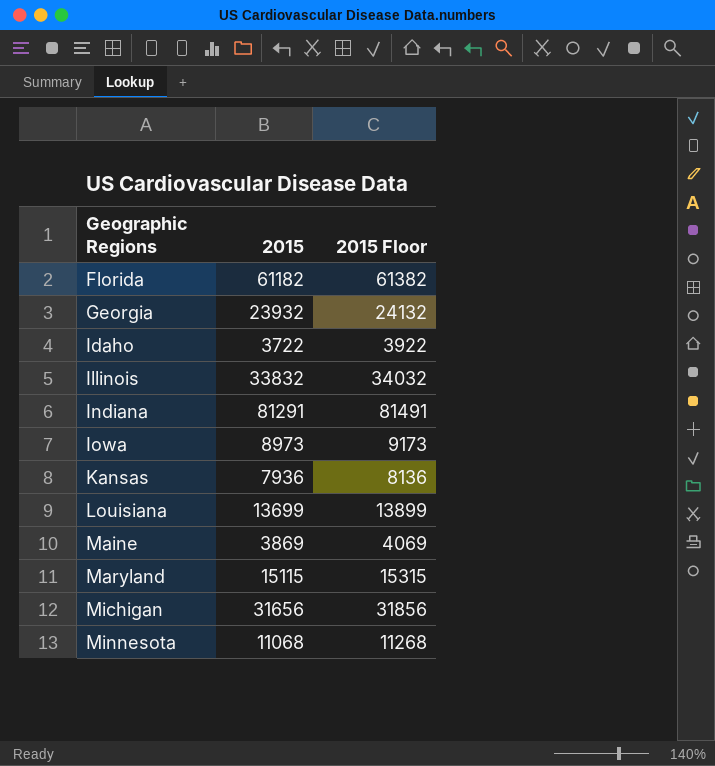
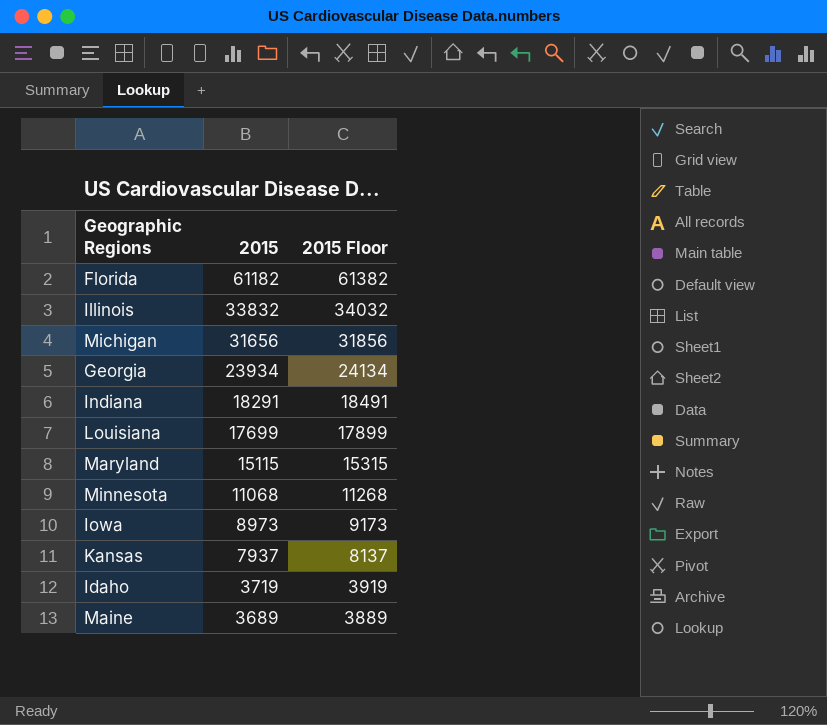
row order: Geographic Regions ascending -> 2015 descending
Georgia | 2015: 23932 -> 23934
Georgia | 2015 Floor: 24132 -> 24134
Indiana | 2015: 81291 -> 18291
Indiana | 2015 Floor: 81491 -> 18491
Louisiana | 2015: 13699 -> 17699
Louisiana | 2015 Floor: 13899 -> 17899
Kansas | 2015: 7936 -> 7937
Kansas | 2015 Floor: 8136 -> 8137
Idaho | 2015: 3722 -> 3719
Idaho | 2015 Floor: 3922 -> 3919
Maine | 2015: 3869 -> 3689
Maine | 2015 Floor: 4069 -> 3889

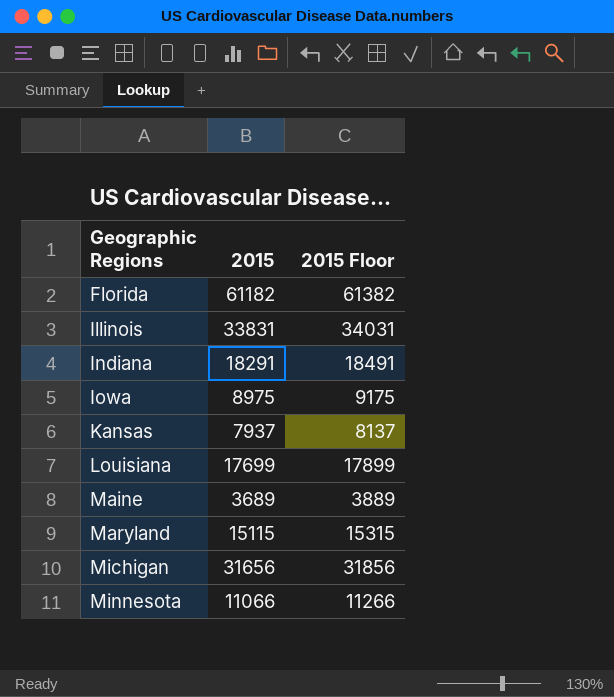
row order: 2015 descending -> Geographic Regions ascending
row Georgia: 23934 | 24134 -> none
row Idaho: 3719 | 3919 -> none
Illinois | 2015: 33832 -> 33831
Illinois | 2015 Floor: 34032 -> 34031
Iowa | 2015: 8973 -> 8975
Iowa | 2015 Floor: 9173 -> 9175
Minnesota | 2015: 11068 -> 11066
Minnesota | 2015 Floor: 11268 -> 11266

